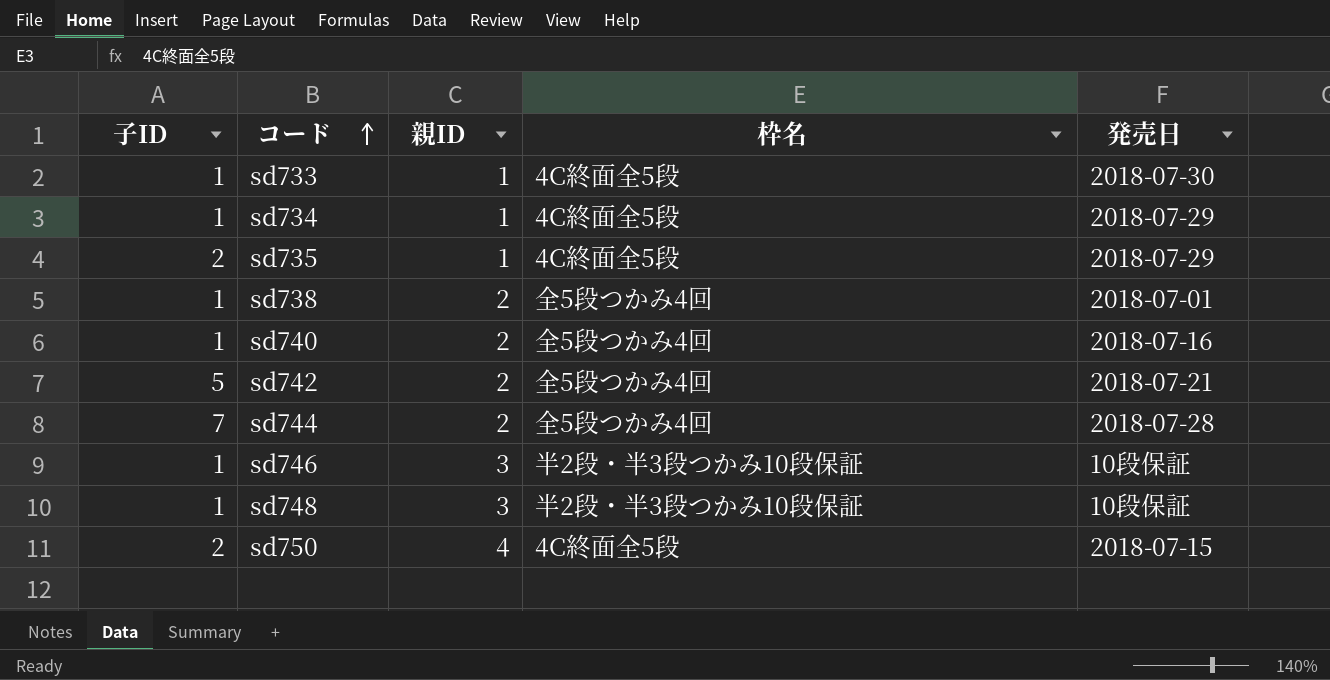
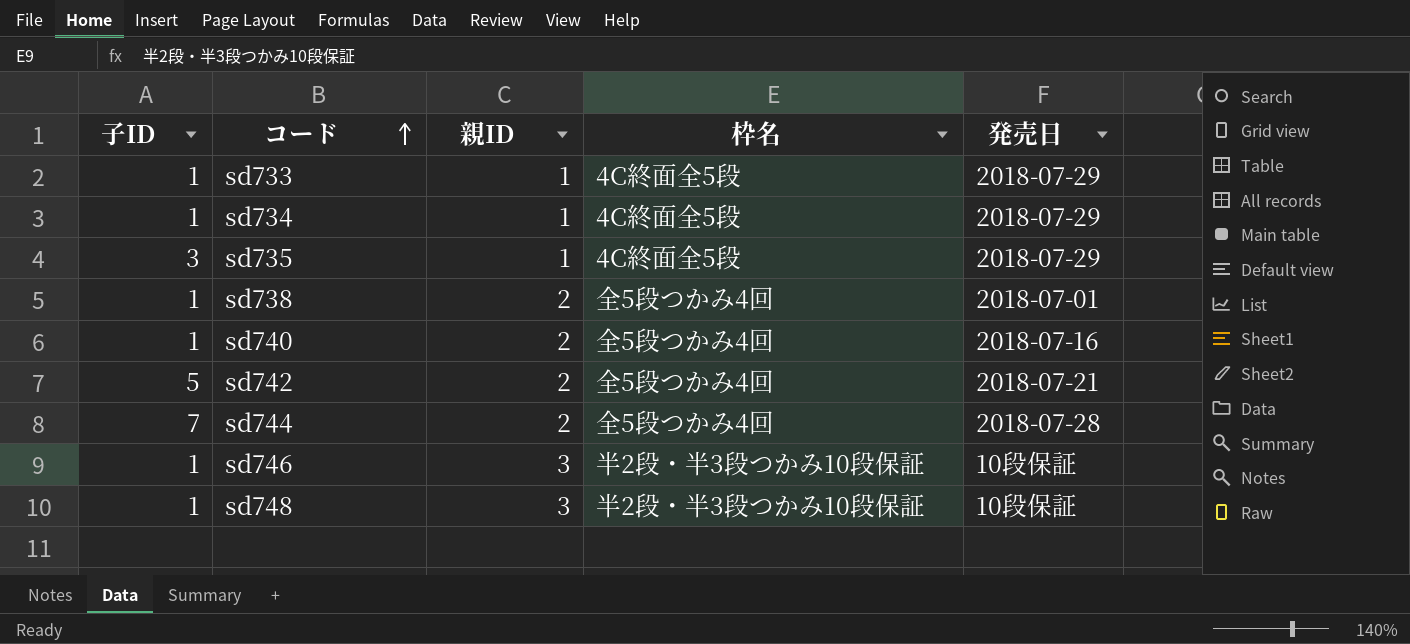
row sd750: 2 | 4 | 4C終面全5段 | 2018-07-15 -> none
sd733 | 発売日: 2018-07-30 -> 2018-07-29
sd735 | 子ID: 2 -> 3

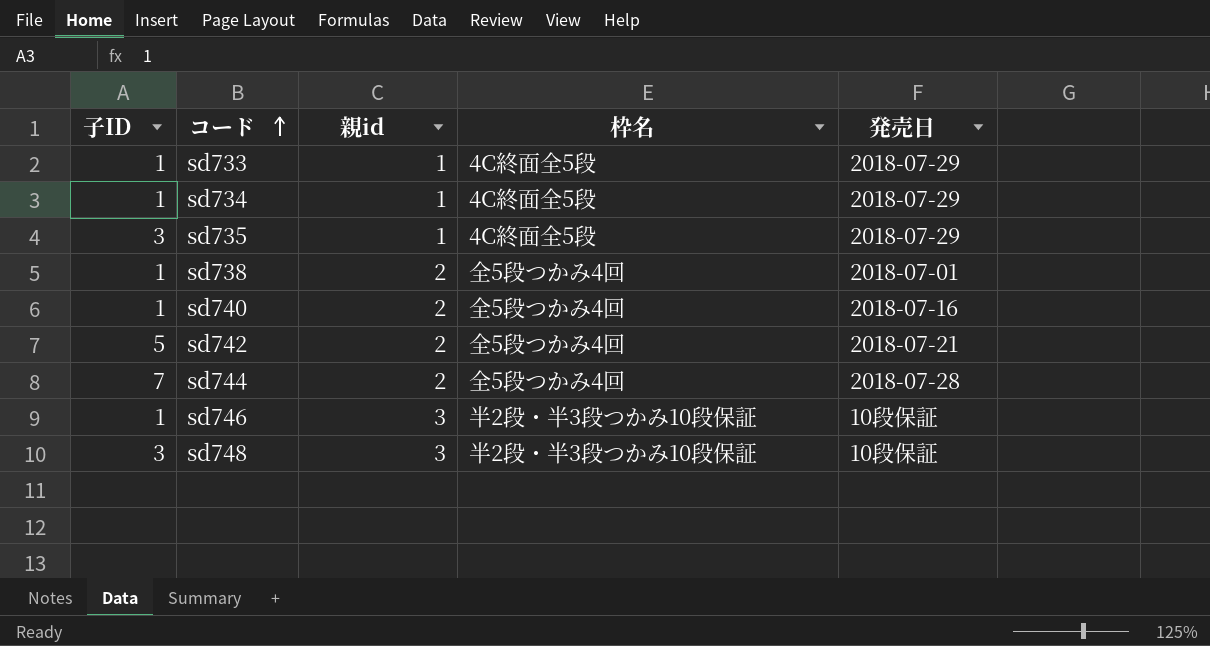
column name: 親ID -> 親id
sd748 | 子ID: 1 -> 3

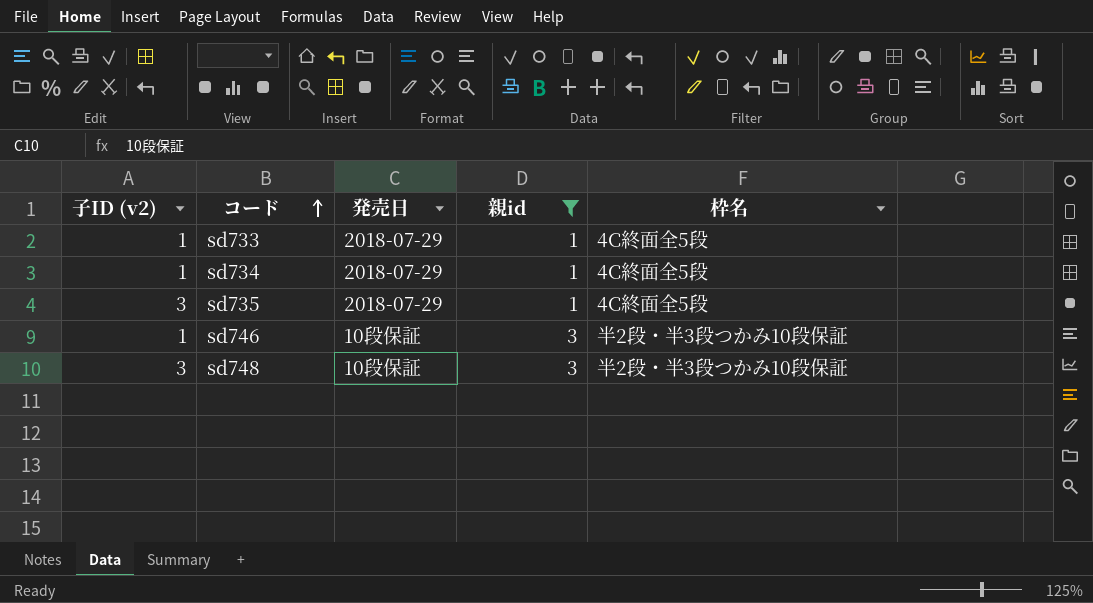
filter: none -> 親id != 2
column name: 子ID -> 子ID (v2)
column 発売日 | position: 5 -> 3

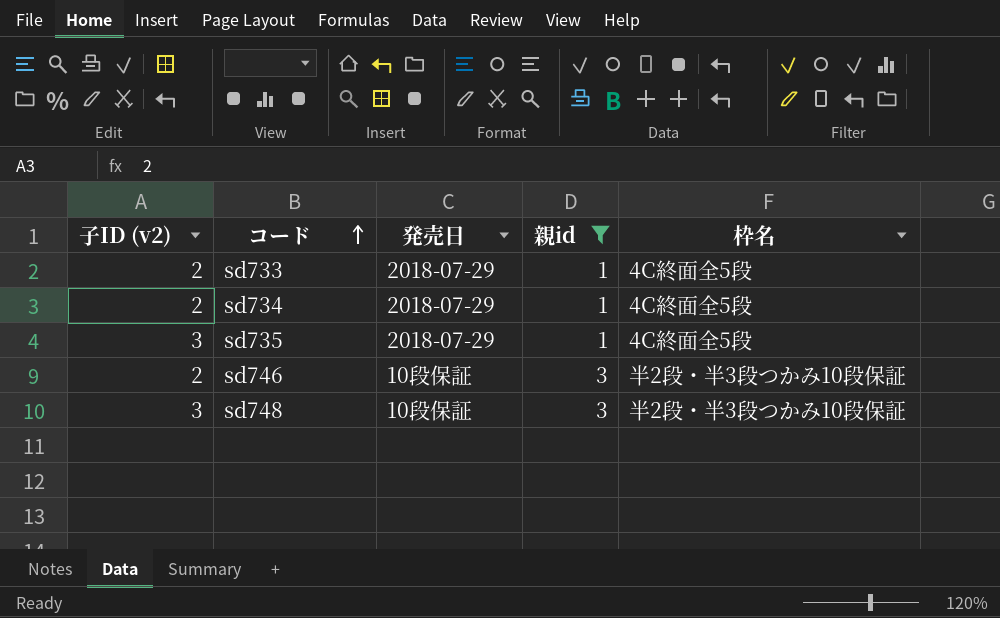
sd733 | 子ID (v2): 1 -> 2
sd734 | 子ID (v2): 1 -> 2
sd746 | 子ID (v2): 1 -> 2

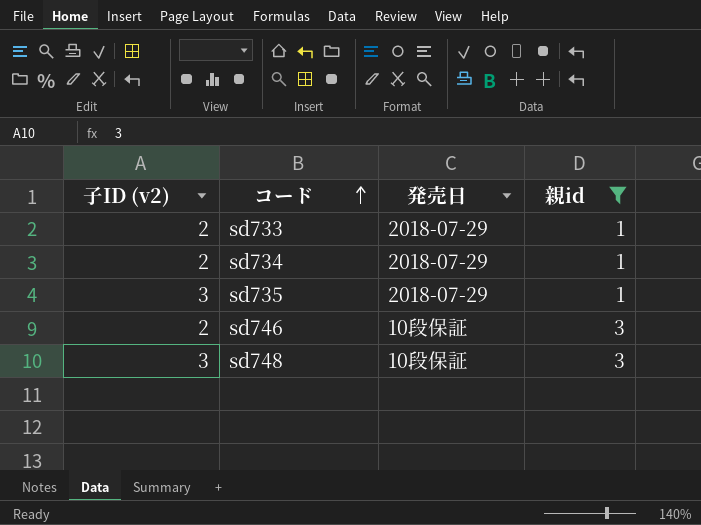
column 枠名 | position: 5 -> none

